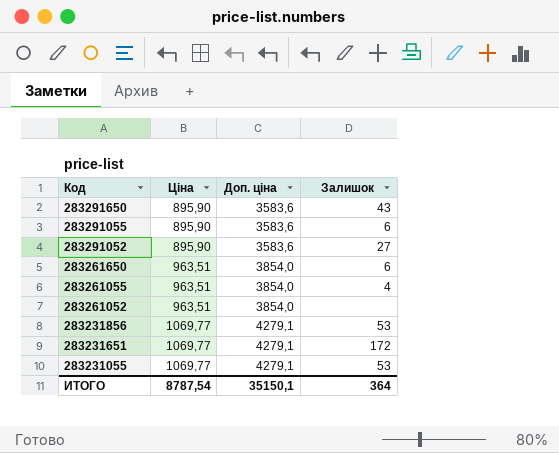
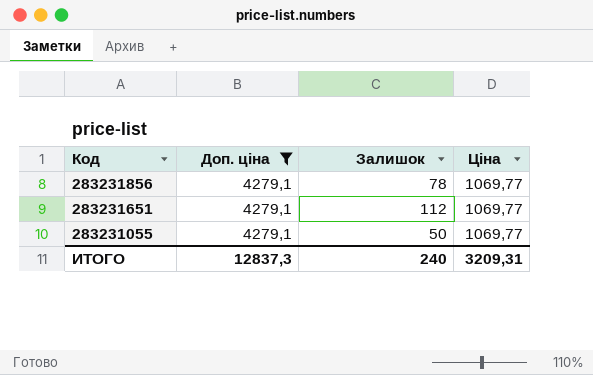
filter: none -> Доп. ціна = 4279,1
column Ціна | position: 2 -> 4
283231856 | Залишок: 53 -> 78
283231651 | Залишок: 172 -> 112
283231055 | Залишок: 53 -> 50
ИТОГО | Доп. ціна: 35150,1 -> 12837,3
ИТОГО | Залишок: 364 -> 240
ИТОГО | Ціна: 8787,54 -> 3209,31

